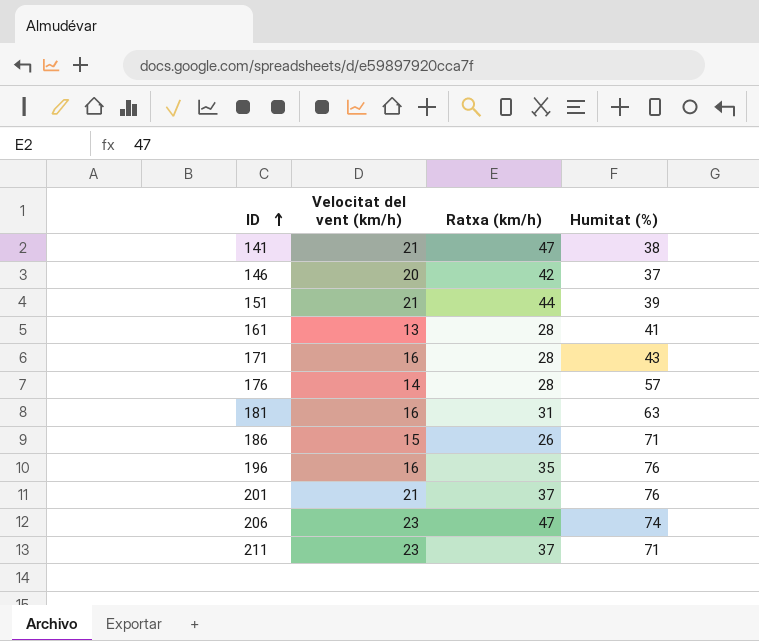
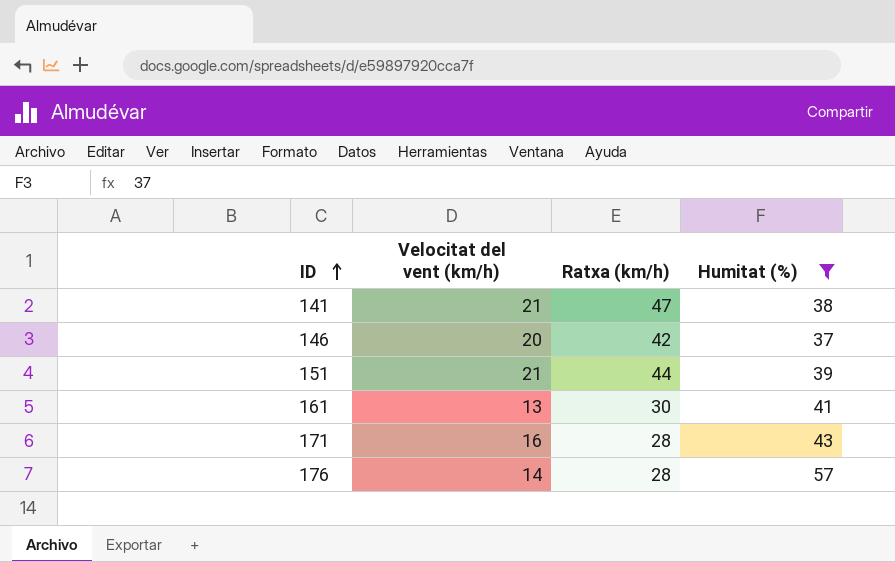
filter: none -> Humitat (%) <= 57
161 | Ratxa (km/h): 28 -> 30

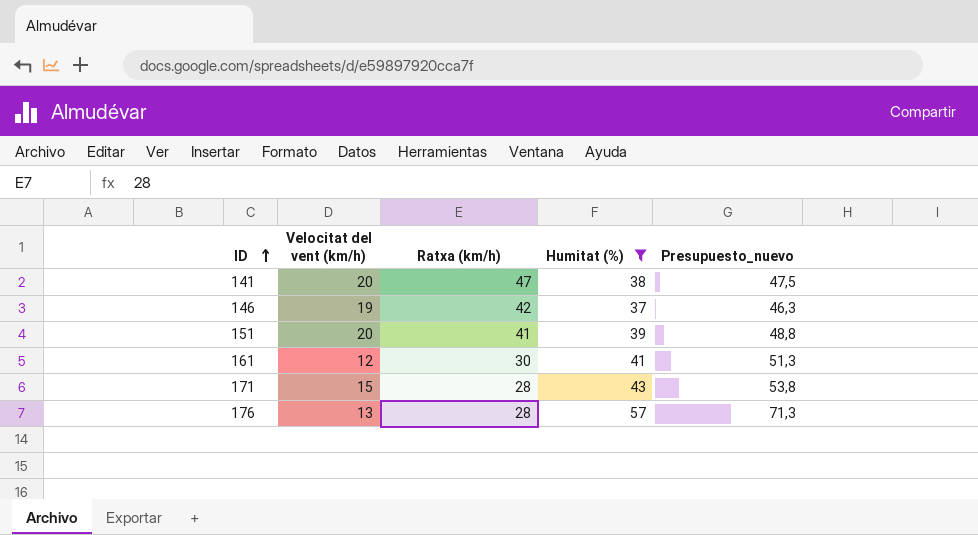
column Presupuesto_nuevo | formula: none -> [Humitat (%)] * 1,25
141 | Velocitat del vent (km/h): 21 -> 20
146 | Velocitat del vent (km/h): 20 -> 19
151 | Velocitat del vent (km/h): 21 -> 20
151 | Ratxa (km/h): 44 -> 41
161 | Velocitat del vent (km/h): 13 -> 12
171 | Velocitat del vent (km/h): 16 -> 15
176 | Velocitat del vent (km/h): 14 -> 13

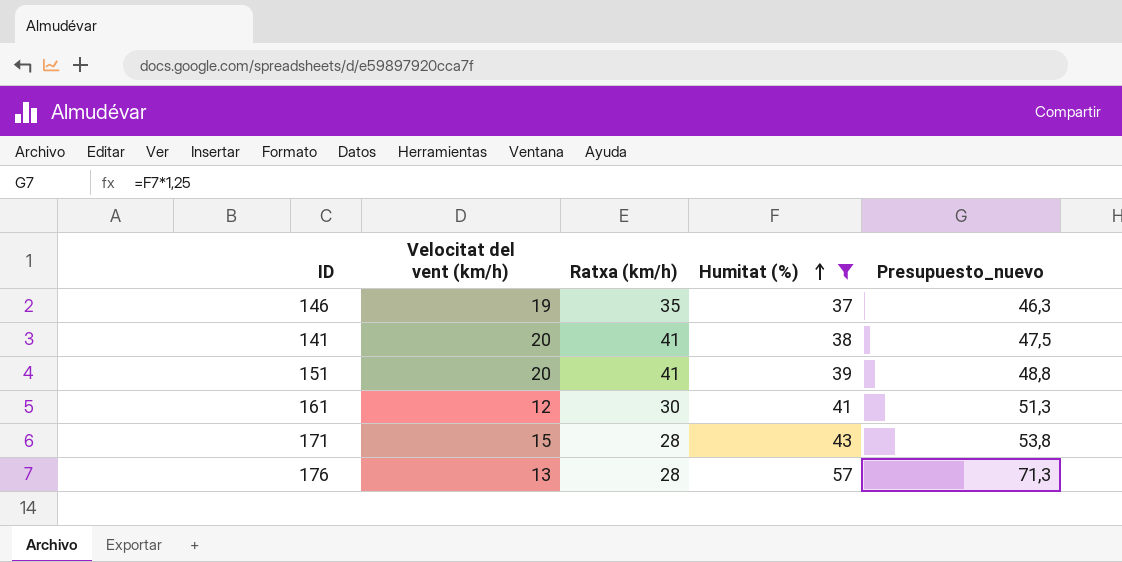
row order: ID ascending -> Humitat (%) ascending
146 | Ratxa (km/h): 42 -> 35
141 | Ratxa (km/h): 47 -> 41

